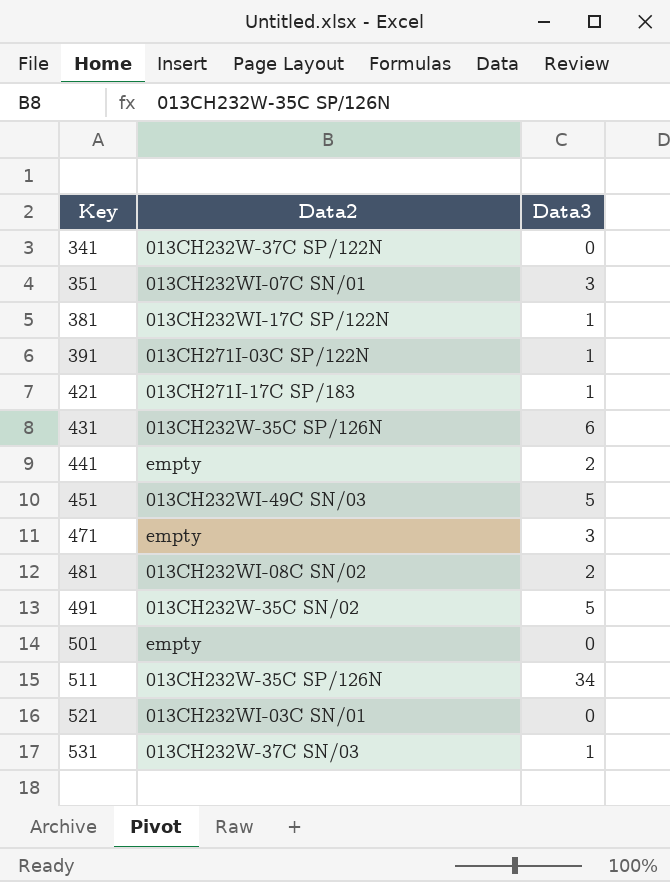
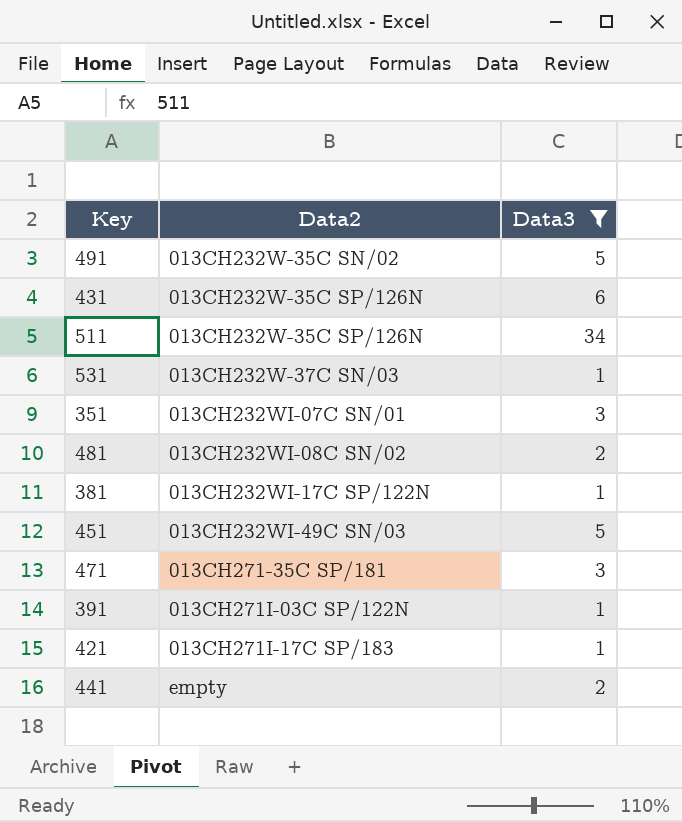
filter: none -> Data3 != 0
row order: Key ascending -> Data2 ascending
471 | Data2: empty -> 013CH271-35C SP/181

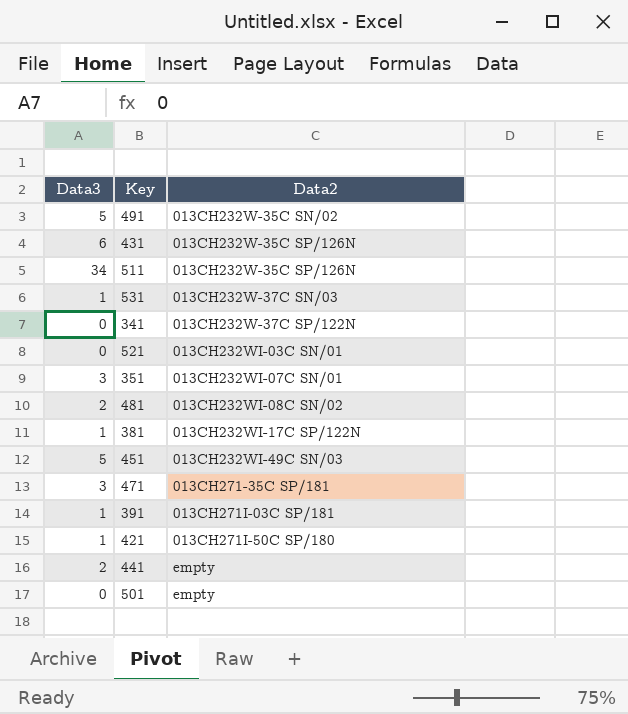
filter: Data3 != 0 -> none
column Data3 | position: 3 -> 1
391 | Data2: 013CH271I-03C SP/122N -> 013CH271I-03C SP/181
421 | Data2: 013CH271I-17C SP/183 -> 013CH271I-50C SP/180

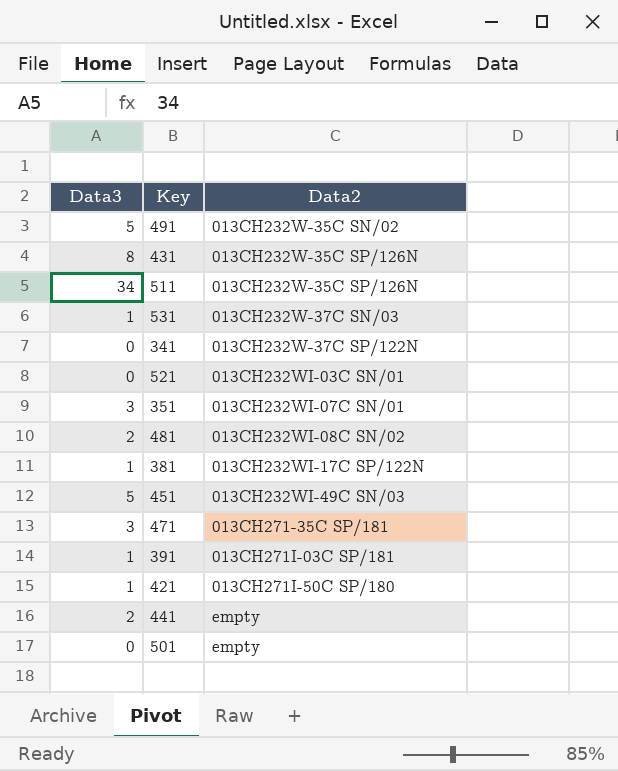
431 | Data3: 6 -> 8

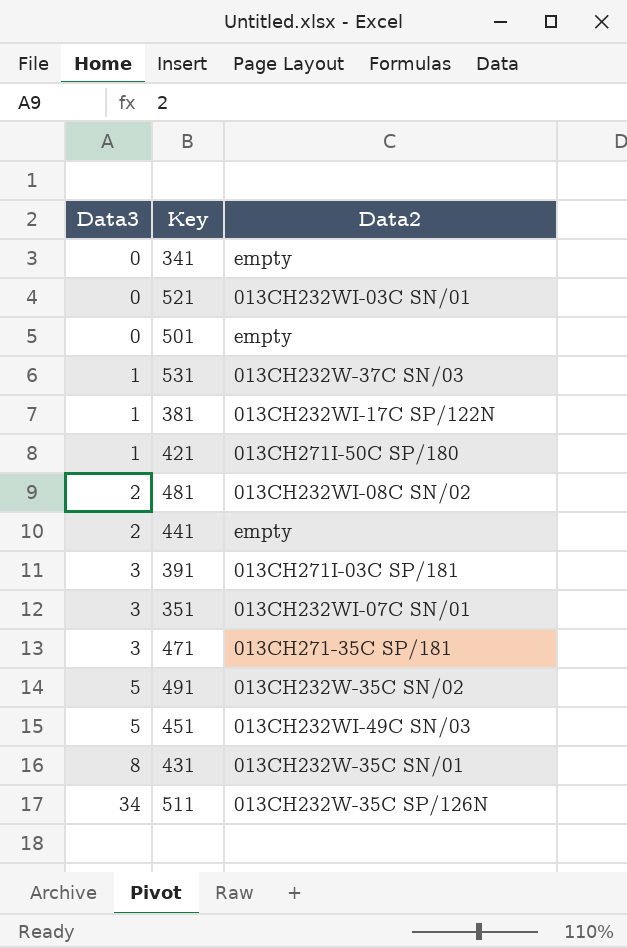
row order: Data2 ascending -> Data3 ascending
341 | Data2: 013CH232W-37C SP/122N -> empty
391 | Data3: 1 -> 3
431 | Data2: 013CH232W-35C SP/126N -> 013CH232W-35C SN/01

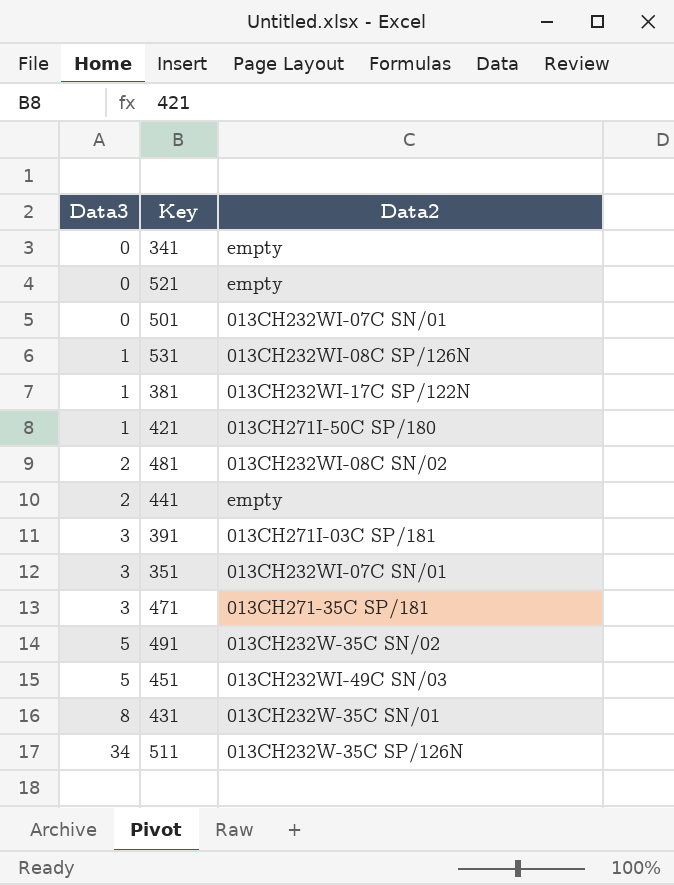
521 | Data2: 013CH232WI-03C SN/01 -> empty
501 | Data2: empty -> 013CH232WI-07C SN/01
531 | Data2: 013CH232W-37C SN/03 -> 013CH232WI-08C SP/126N

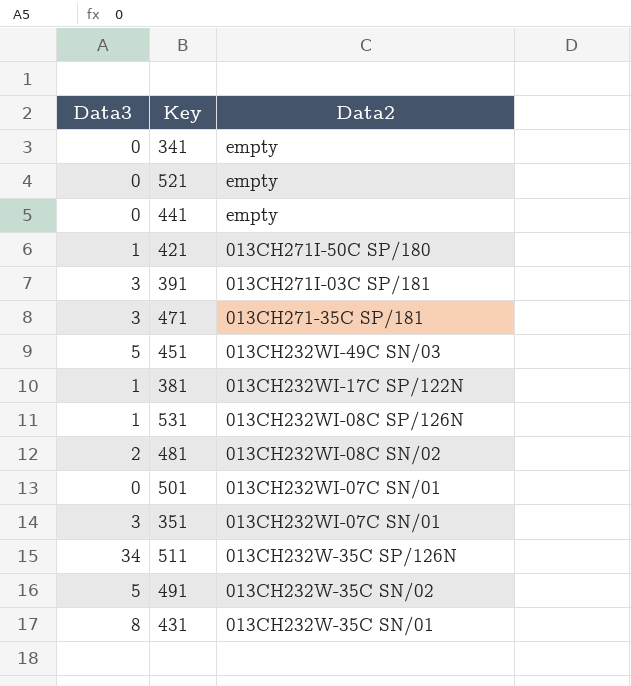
row order: Data3 ascending -> Data2 descending
441 | Data3: 2 -> 0

